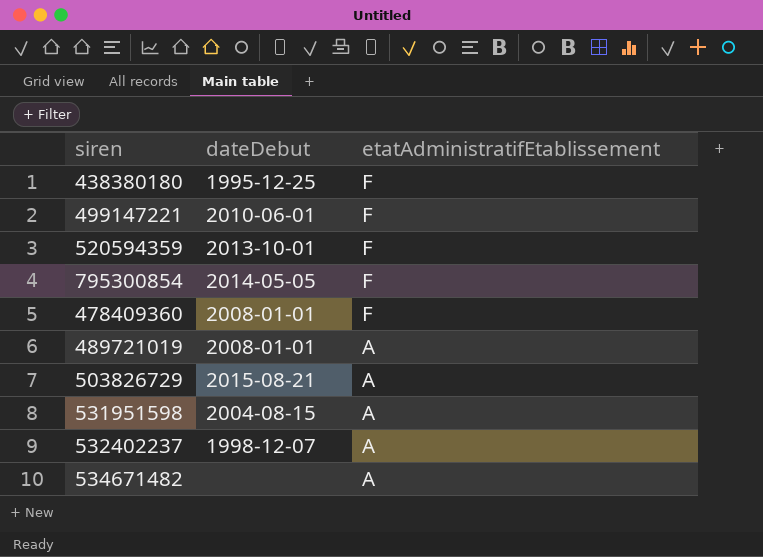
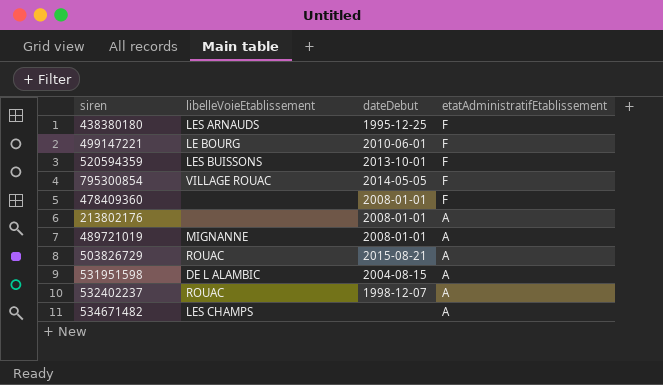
column libelleVoieEtablissement | position: none -> 2
row 213802176: none -> none | 2008-01-01 | A

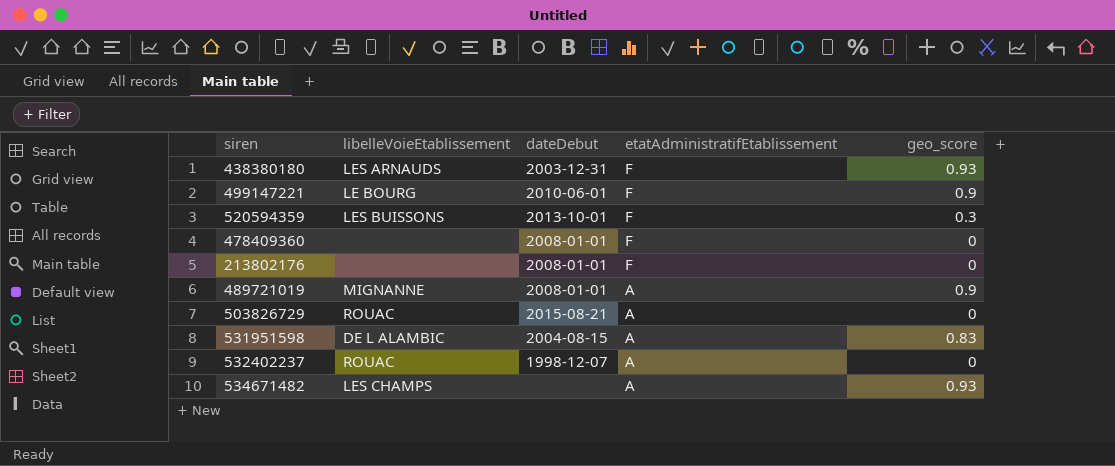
column geo_score | position: none -> 5
row 795300854: VILLAGE ROUAC | 2014-05-05 | F -> none
438380180 | dateDebut: 1995-12-25 -> 2003-12-31
213802176 | etatAdministratifEtablissement: A -> F

